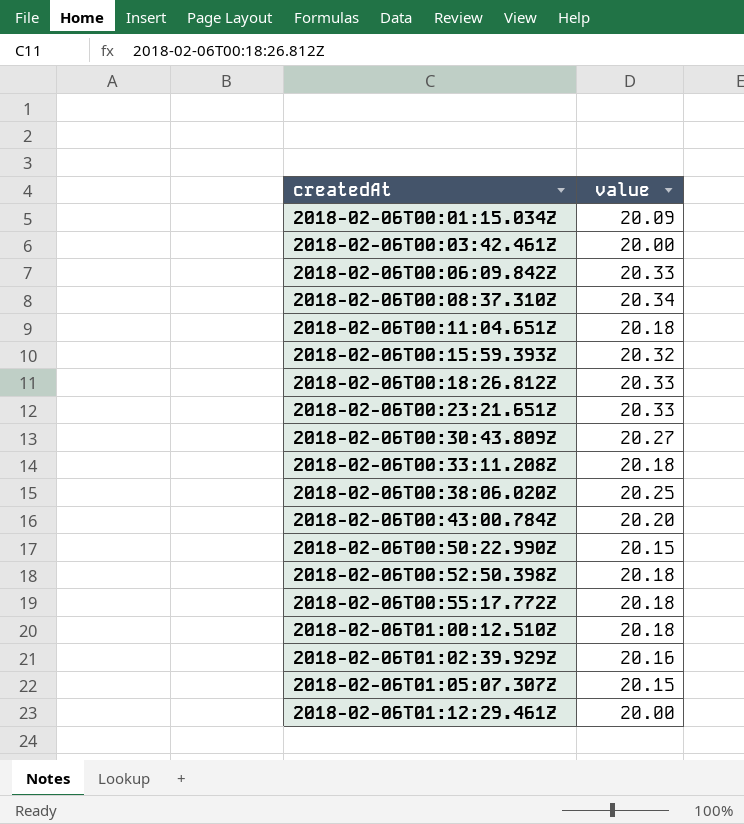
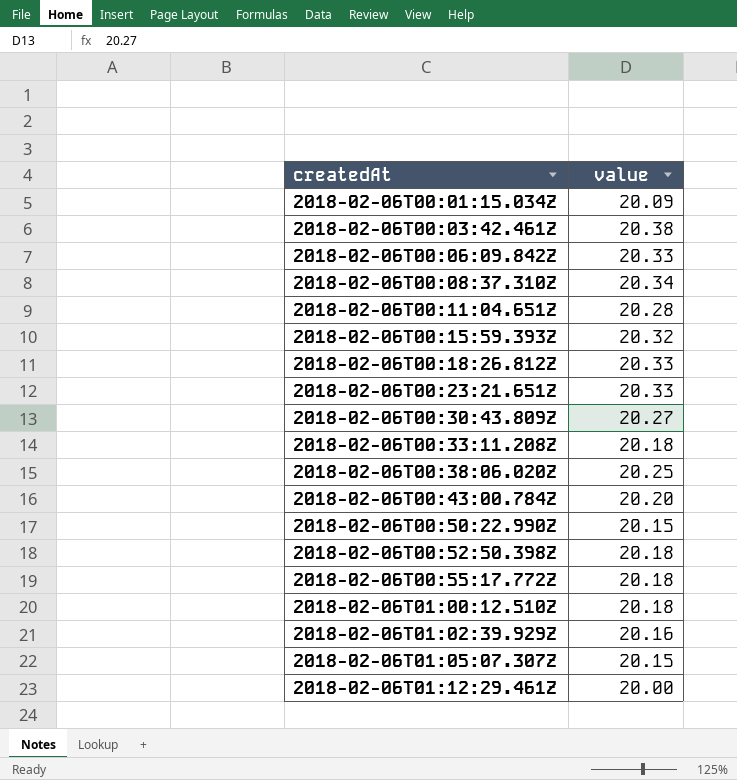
2018-02-06T00:03:42.461Z | value: 20.00 -> 20.38
2018-02-06T00:11:04.651Z | value: 20.18 -> 20.28

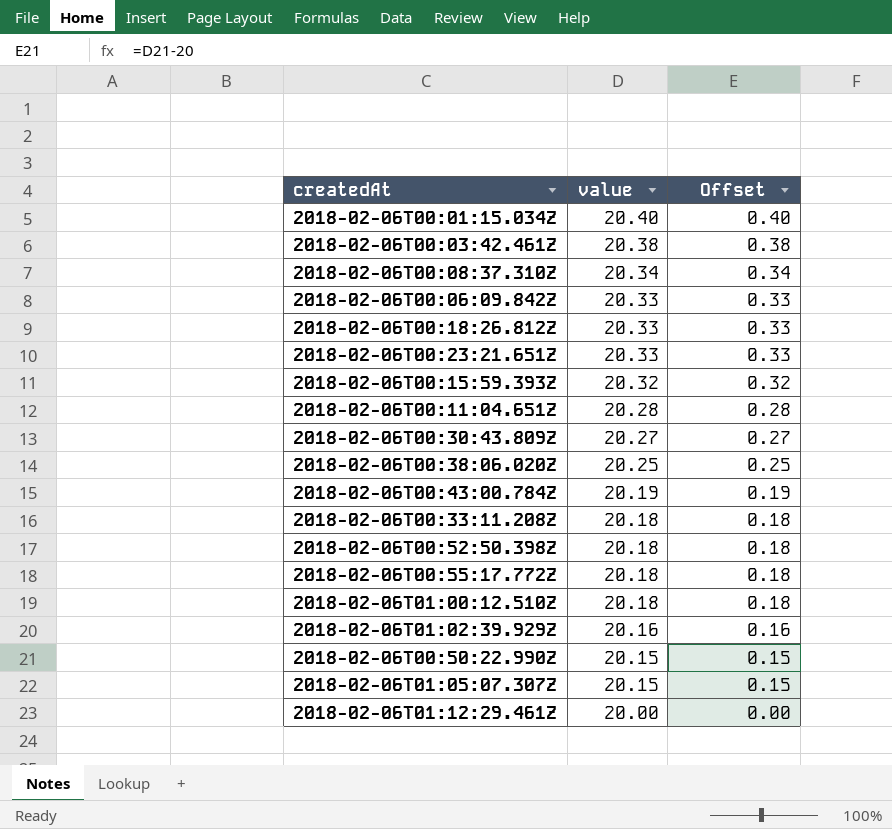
row order: createdAt ascending -> value descending
column Offset | formula: none -> [value] - 20
2018-02-06T00:01:15.034Z | value: 20.09 -> 20.40
2018-02-06T00:43:00.784Z | value: 20.20 -> 20.19

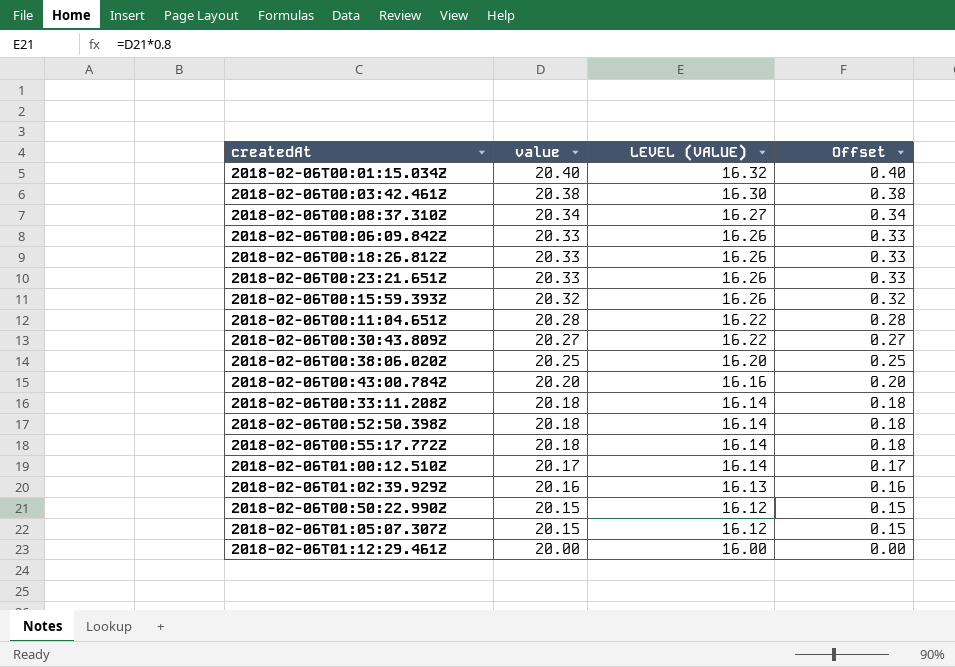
column LEVEL (VALUE) | formula: none -> [value] * 0.8
2018-02-06T00:43:00.784Z | value: 20.19 -> 20.20
2018-02-06T00:43:00.784Z | Offset: 0.19 -> 0.20
2018-02-06T01:00:12.510Z | value: 20.18 -> 20.17
2018-02-06T01:00:12.510Z | Offset: 0.18 -> 0.17

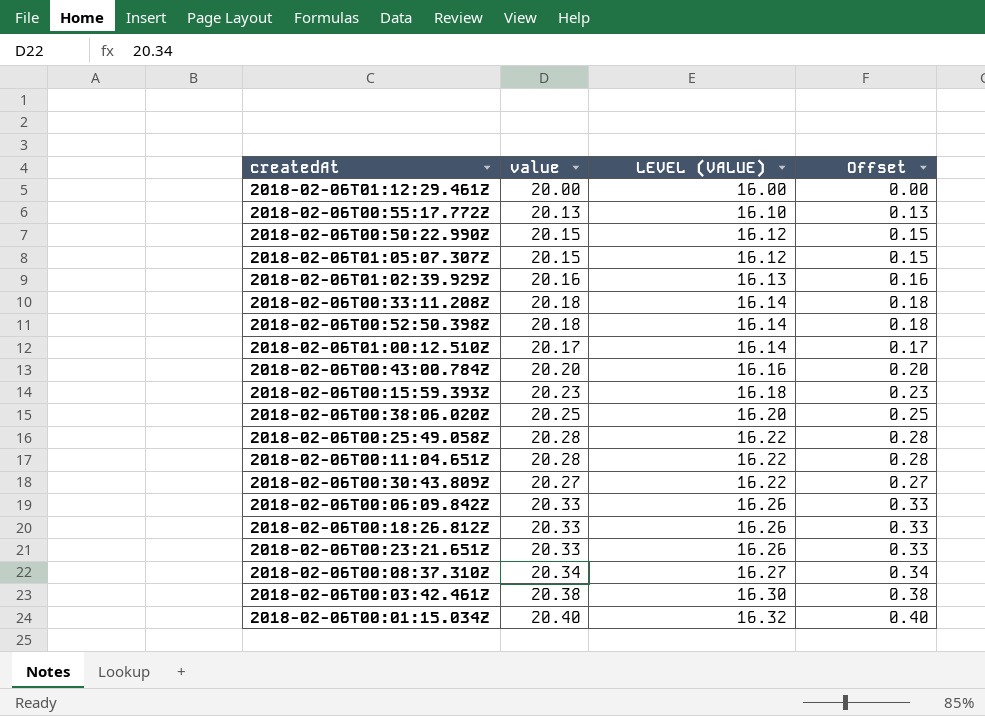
row order: value descending -> LEVEL (VALUE) ascending
2018-02-06T00:55:17.772Z | value: 20.18 -> 20.13
2018-02-06T00:55:17.772Z | LEVEL (VALUE): 16.14 -> 16.10
2018-02-06T00:55:17.772Z | Offset: 0.18 -> 0.13
2018-02-06T00:15:59.393Z | value: 20.32 -> 20.23
2018-02-06T00:15:59.393Z | LEVEL (VALUE): 16.26 -> 16.18
2018-02-06T00:15:59.393Z | Offset: 0.32 -> 0.23
row 2018-02-06T00:25:49.058Z: none -> 20.28 | 16.22 | 0.28

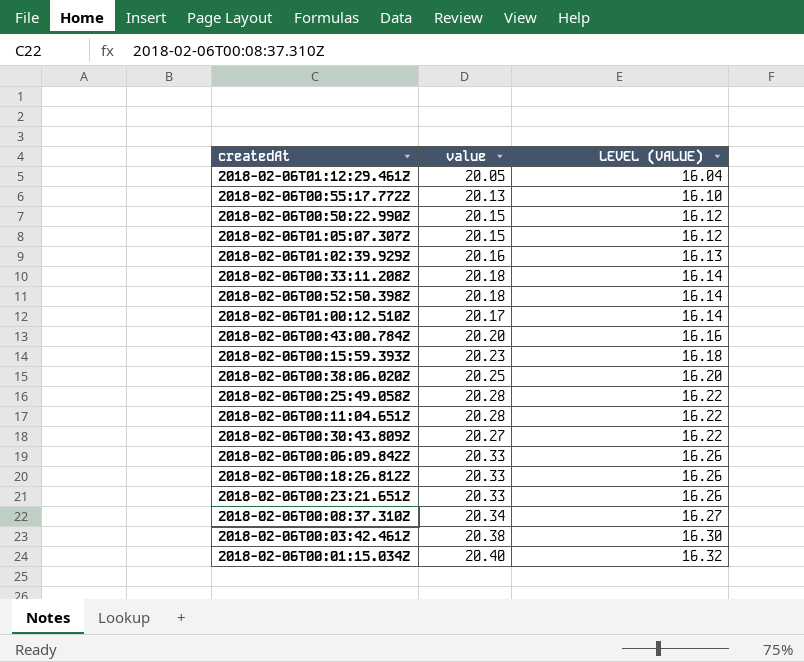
column Offset | formula: [value] - 20 -> none
2018-02-06T01:12:29.461Z | value: 20.00 -> 20.05
2018-02-06T01:12:29.461Z | LEVEL (VALUE): 16.00 -> 16.04

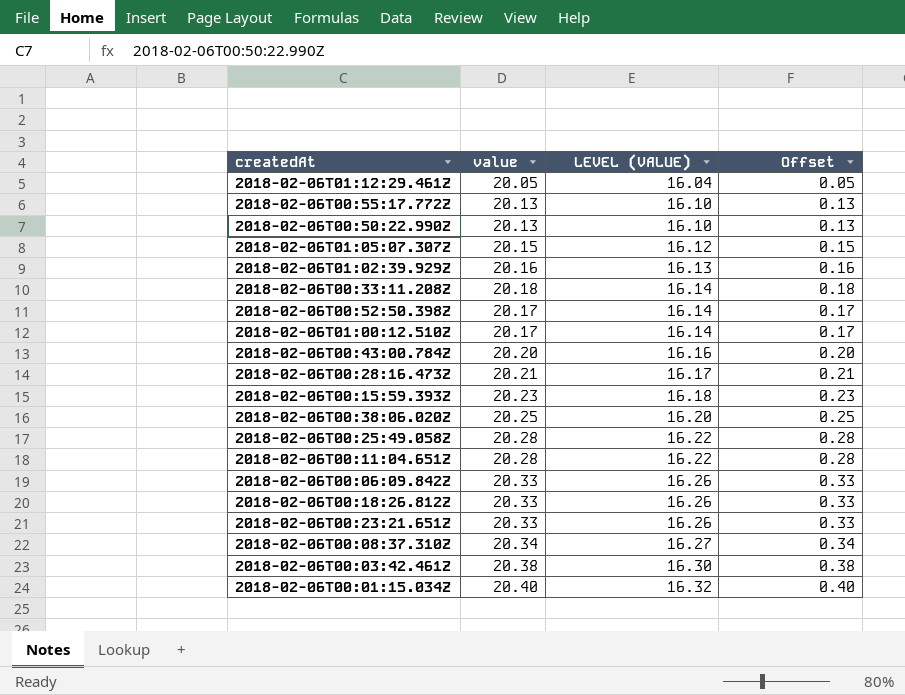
column Offset | formula: none -> [value] - 20
row 2018-02-06T00:30:43.809Z: 20.27 | 16.22 -> none
2018-02-06T00:50:22.990Z | value: 20.15 -> 20.13
2018-02-06T00:50:22.990Z | LEVEL (VALUE): 16.12 -> 16.10
2018-02-06T00:52:50.398Z | value: 20.18 -> 20.17
row 2018-02-06T00:28:16.473Z: none -> 20.21 | 16.17 | 0.21

